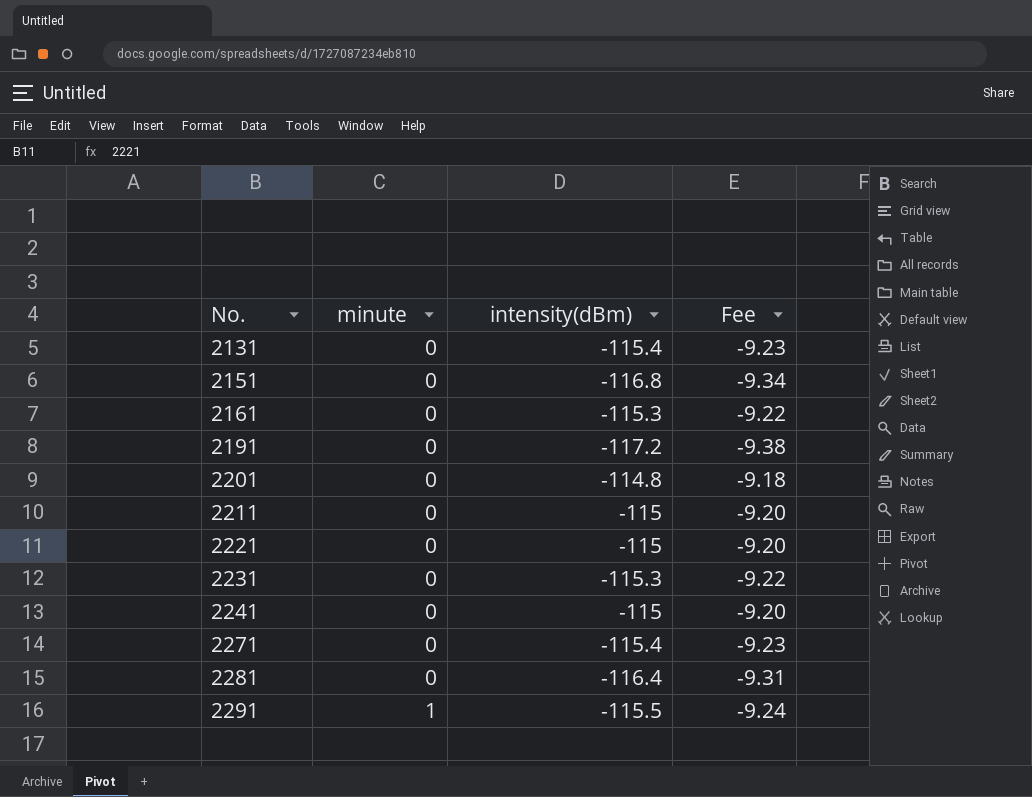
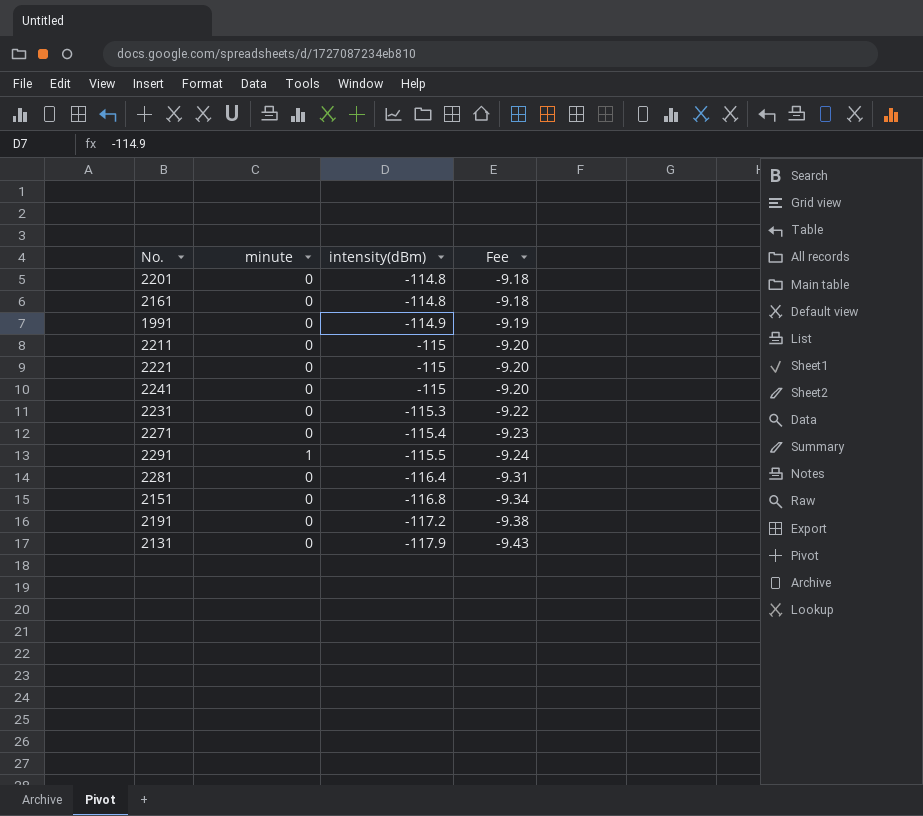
row order: No. ascending -> intensity(dBm) descending
2161 | intensity(dBm): -115.3 -> -114.8
2161 | Fee: -9.22 -> -9.18
row 1991: none -> 0 | -114.9 | -9.19
2131 | intensity(dBm): -115.4 -> -117.9
2131 | Fee: -9.23 -> -9.43

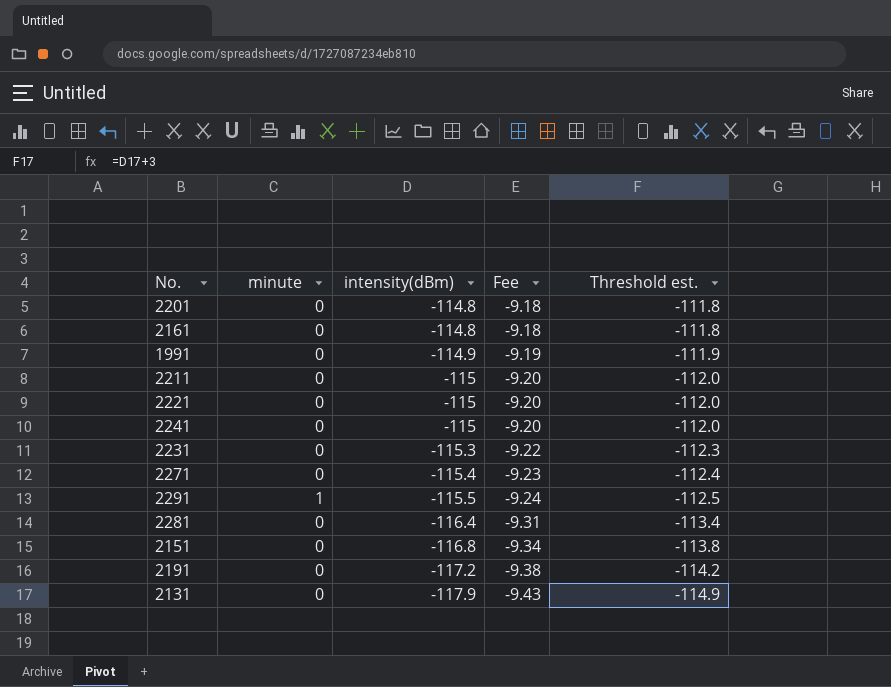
column Threshold est. | formula: none -> [intensity(dBm)] + 3

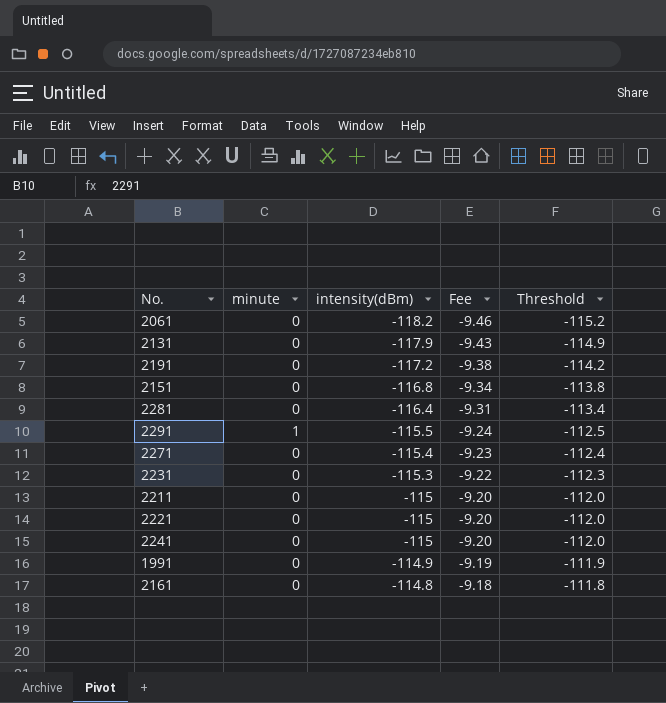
row order: intensity(dBm) descending -> intensity(dBm) ascending
column name: Threshold est. -> Threshold
row 2201: 0 | -114.8 | -9.18 | -111.8 -> none
row 2061: none -> 0 | -118.2 | -9.46 | -115.2

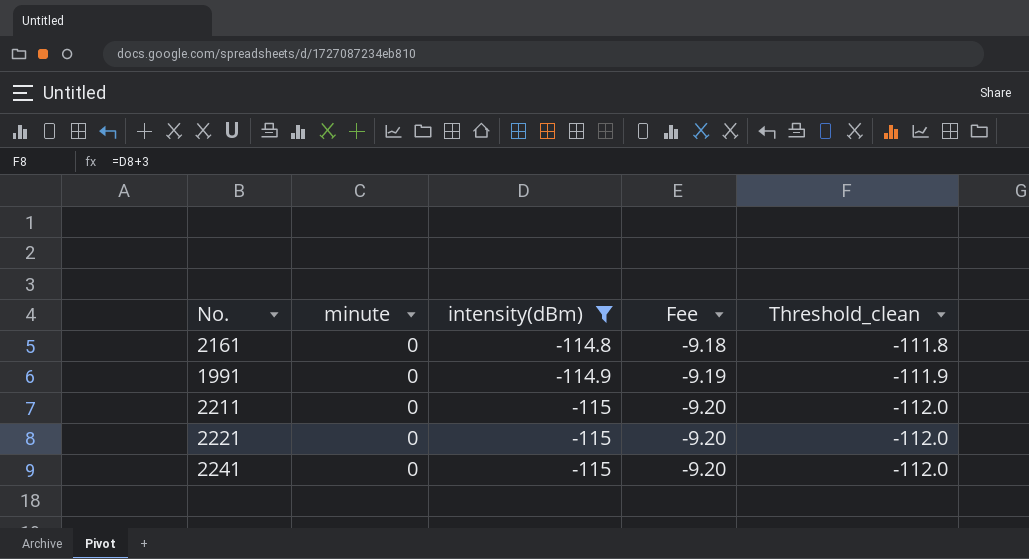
filter: none -> intensity(dBm) >= -115
row order: intensity(dBm) ascending -> intensity(dBm) descending
column name: Threshold -> Threshold_clean

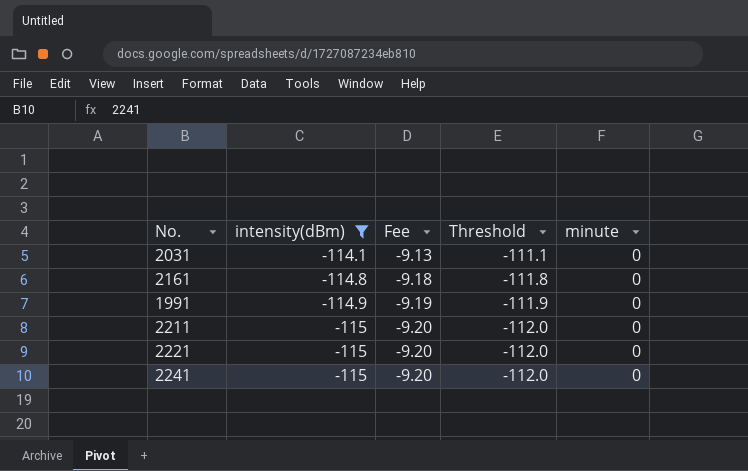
column name: Threshold_clean -> Threshold
column minute | position: 2 -> 5
row 2031: none -> -114.1 | -9.13 | -111.1 | 0

